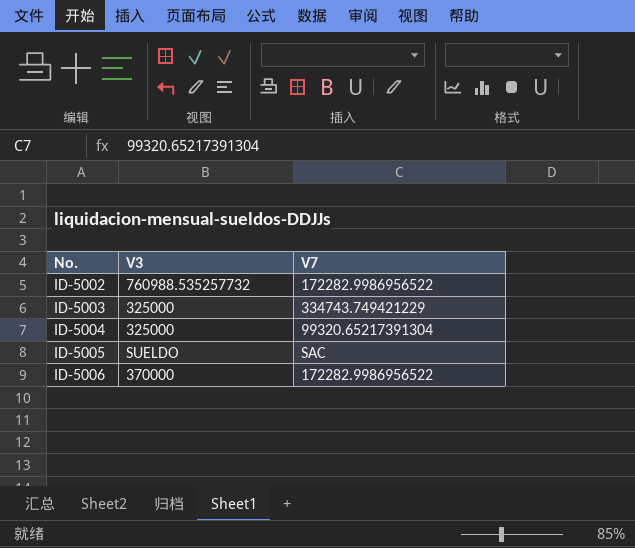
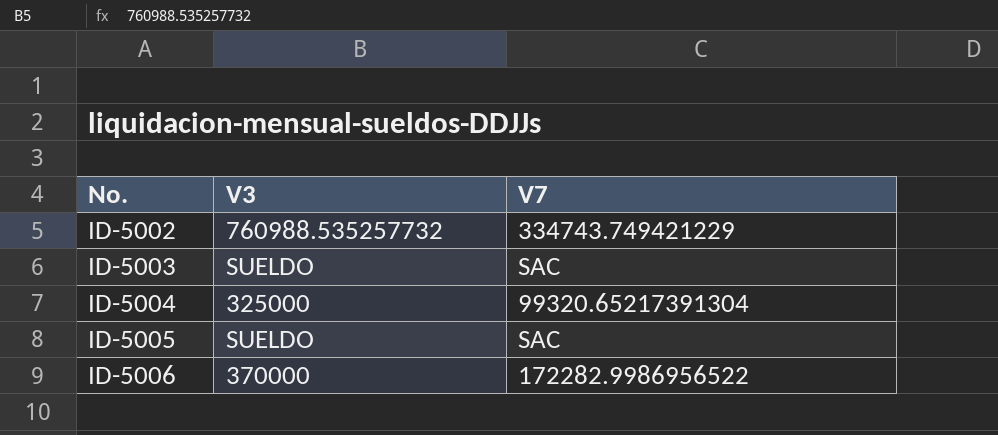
ID-5002 | V7: 172282.9986956522 -> 334743.749421229
ID-5003 | V3: 325000 -> SUELDO
ID-5003 | V7: 334743.749421229 -> SAC

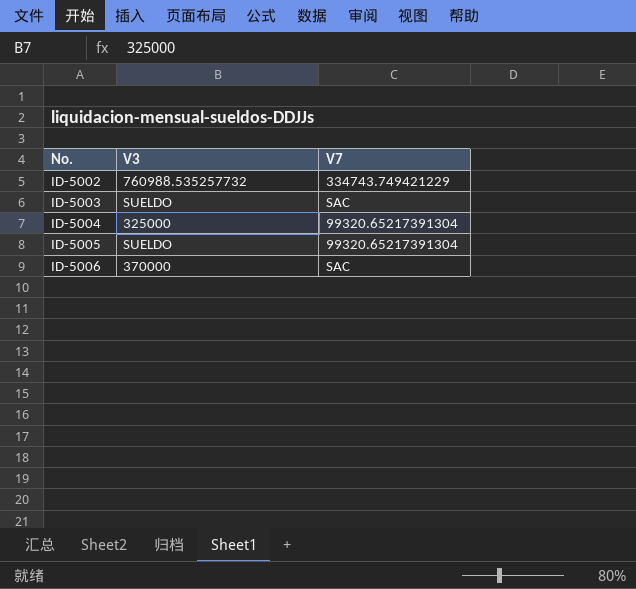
ID-5005 | V7: SAC -> 99320.65217391304
ID-5006 | V7: 172282.9986956522 -> SAC

